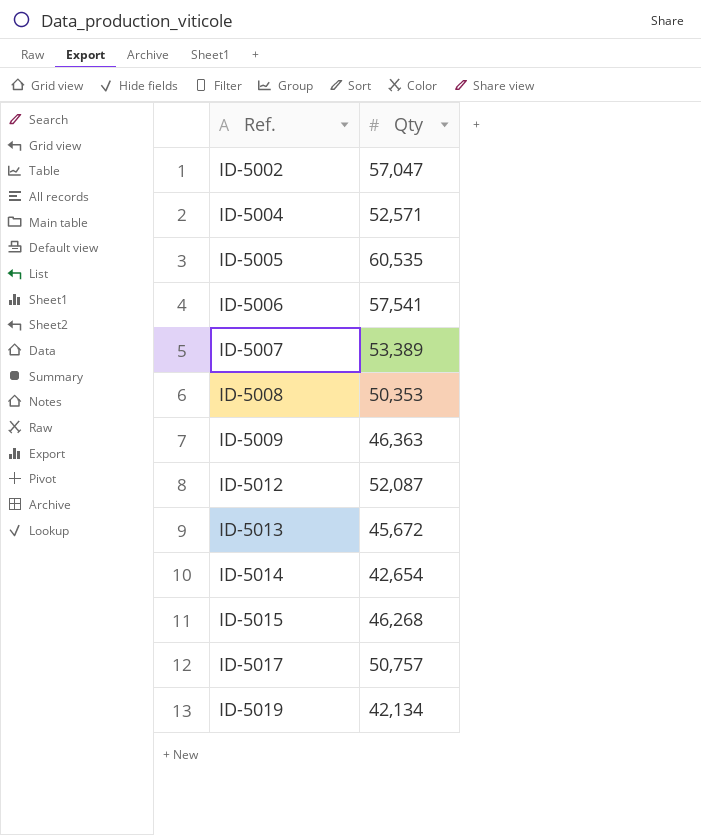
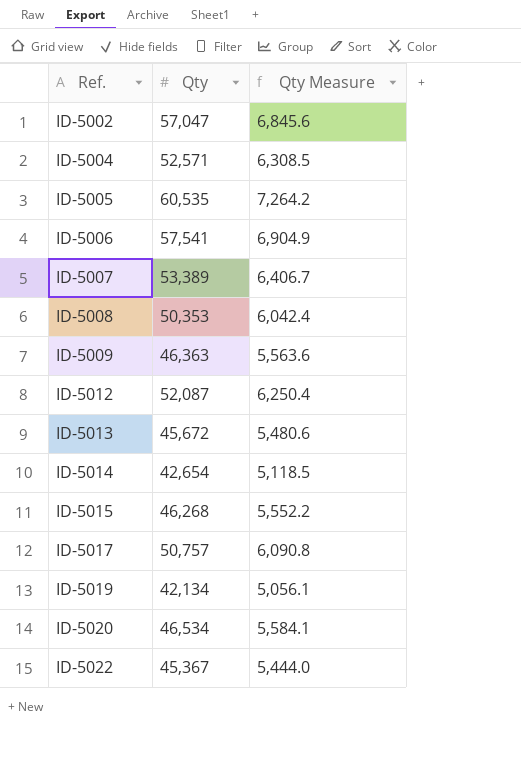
column Qty Measure | formula: none -> [Qty] * 0.12
row ID-5020: none -> 46,534 | 5,584.1
row ID-5022: none -> 45,367 | 5,444.0

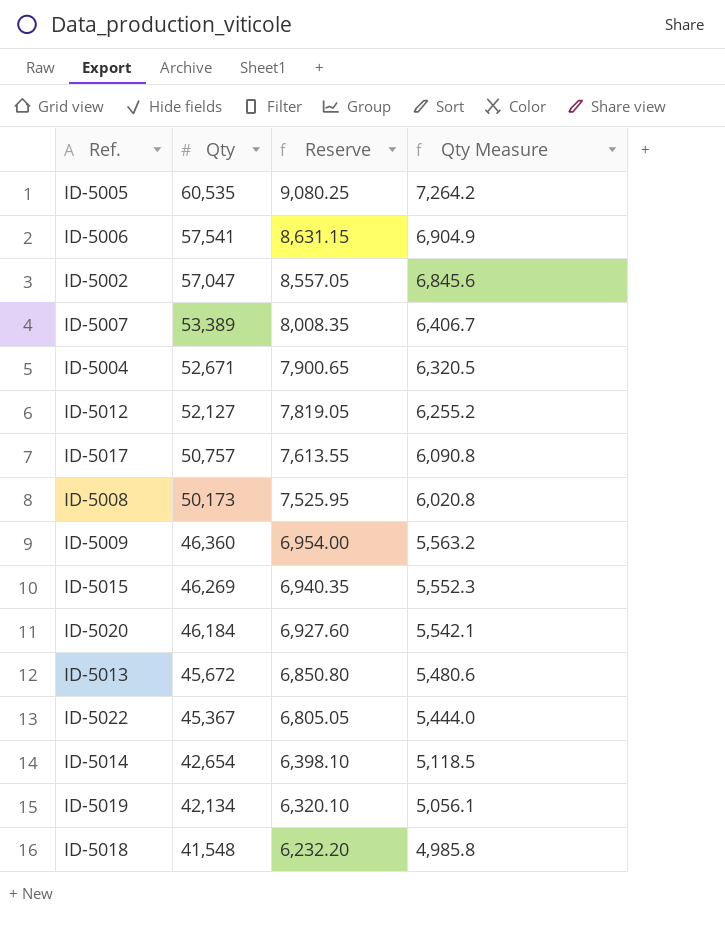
row order: Ref. ascending -> Qty descending
column Reserve | formula: none -> [Qty] * 0.15
ID-5004 | Qty: 52,571 -> 52,671
ID-5004 | Qty Measure: 6,308.5 -> 6,320.5
ID-5012 | Qty: 52,087 -> 52,127
ID-5012 | Qty Measure: 6,250.4 -> 6,255.2
ID-5008 | Qty: 50,353 -> 50,173
ID-5008 | Qty Measure: 6,042.4 -> 6,020.8
ID-5009 | Qty: 46,363 -> 46,360
ID-5009 | Qty Measure: 5,563.6 -> 5,563.2
ID-5015 | Qty: 46,268 -> 46,269
ID-5015 | Qty Measure: 5,552.2 -> 5,552.3
ID-5020 | Qty: 46,534 -> 46,184
ID-5020 | Qty Measure: 5,584.1 -> 5,542.1
row ID-5018: none -> 41,548 | 6,232.20 | 4,985.8

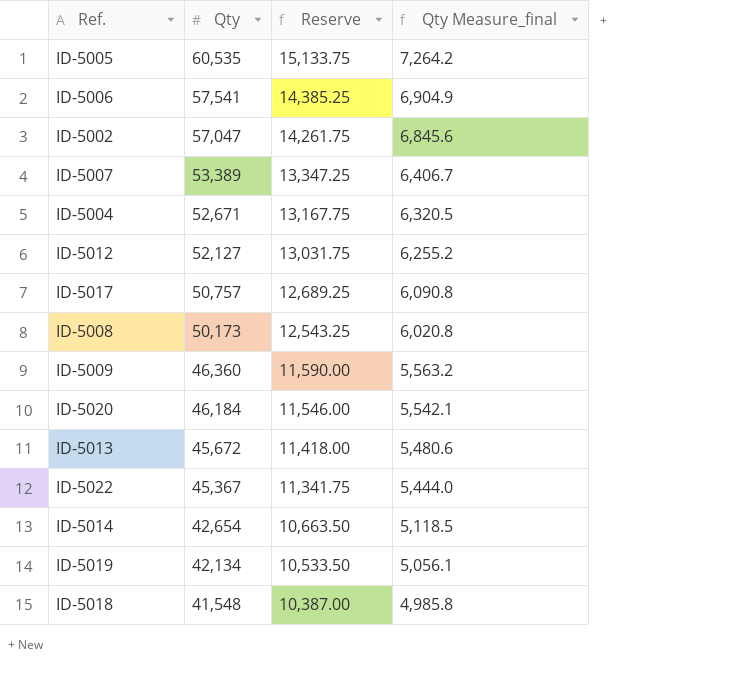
column Reserve | formula: [Qty] * 0.15 -> [Qty] * 0.25
column name: Qty Measure -> Qty Measure_final
row ID-5015: 46,269 | 6,940.35 | 5,552.3 -> none

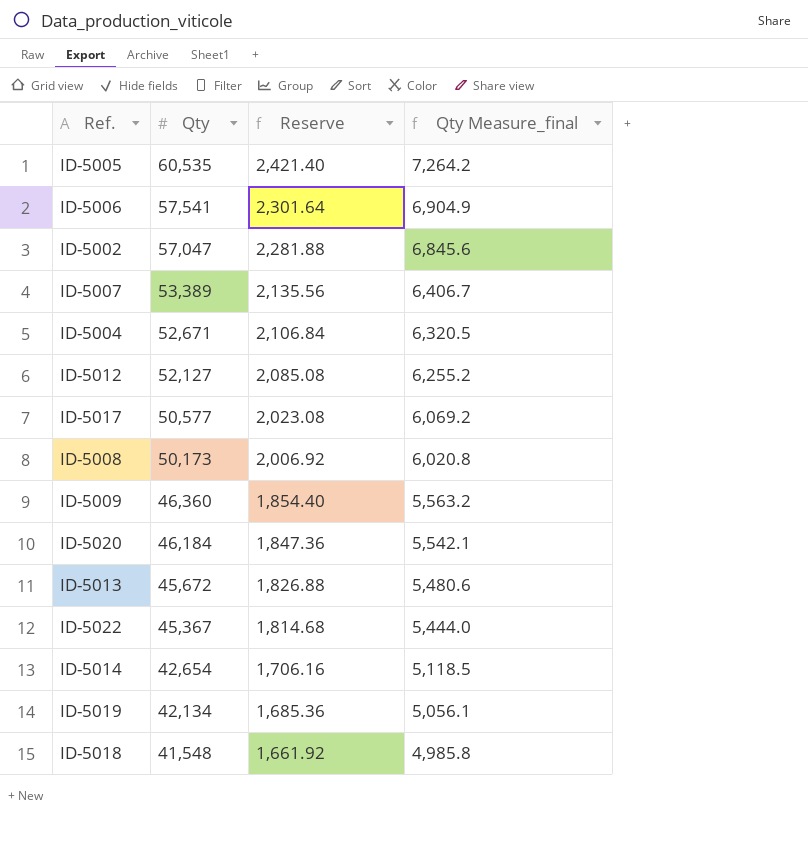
column Reserve | formula: [Qty] * 0.25 -> [Qty] * 0.04
ID-5017 | Qty: 50,757 -> 50,577
ID-5017 | Qty Measure_final: 6,090.8 -> 6,069.2

